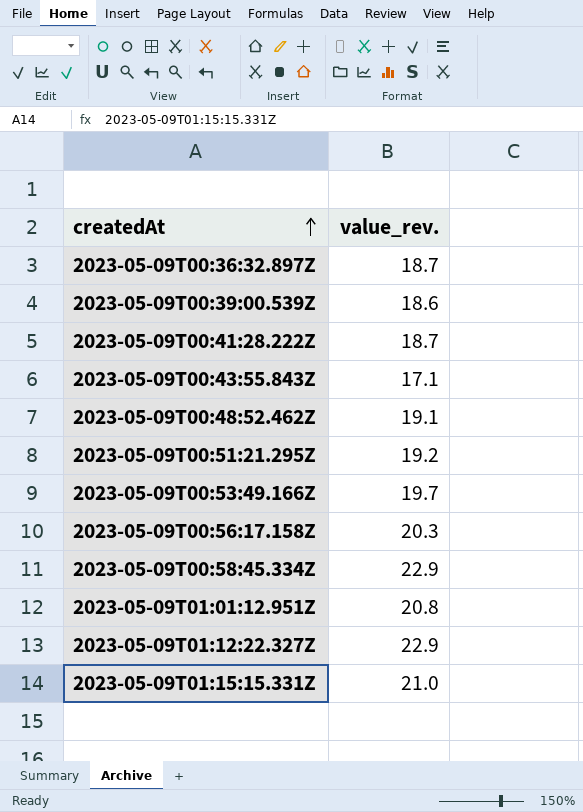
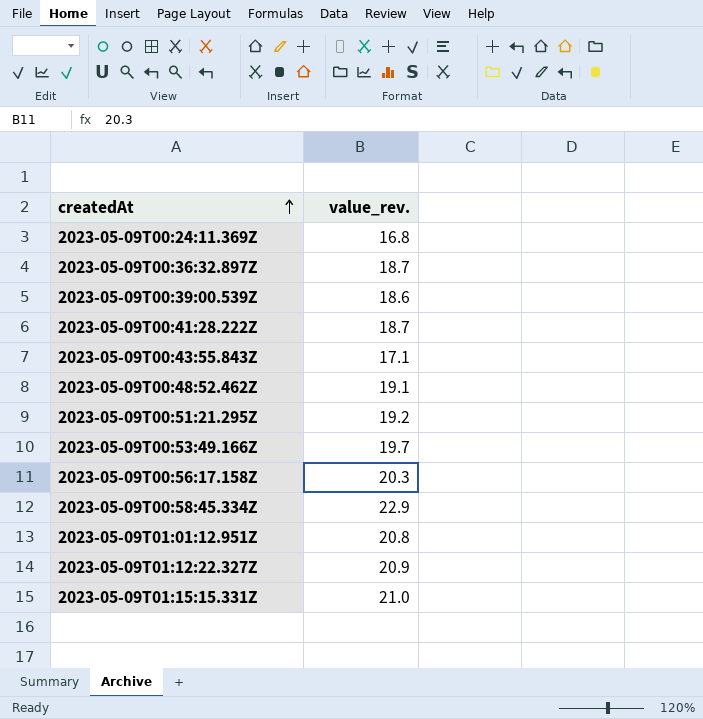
row 2023-05-09T00:24:11.369Z: none -> 16.8
2023-05-09T01:12:22.327Z | value_rev.: 22.9 -> 20.9

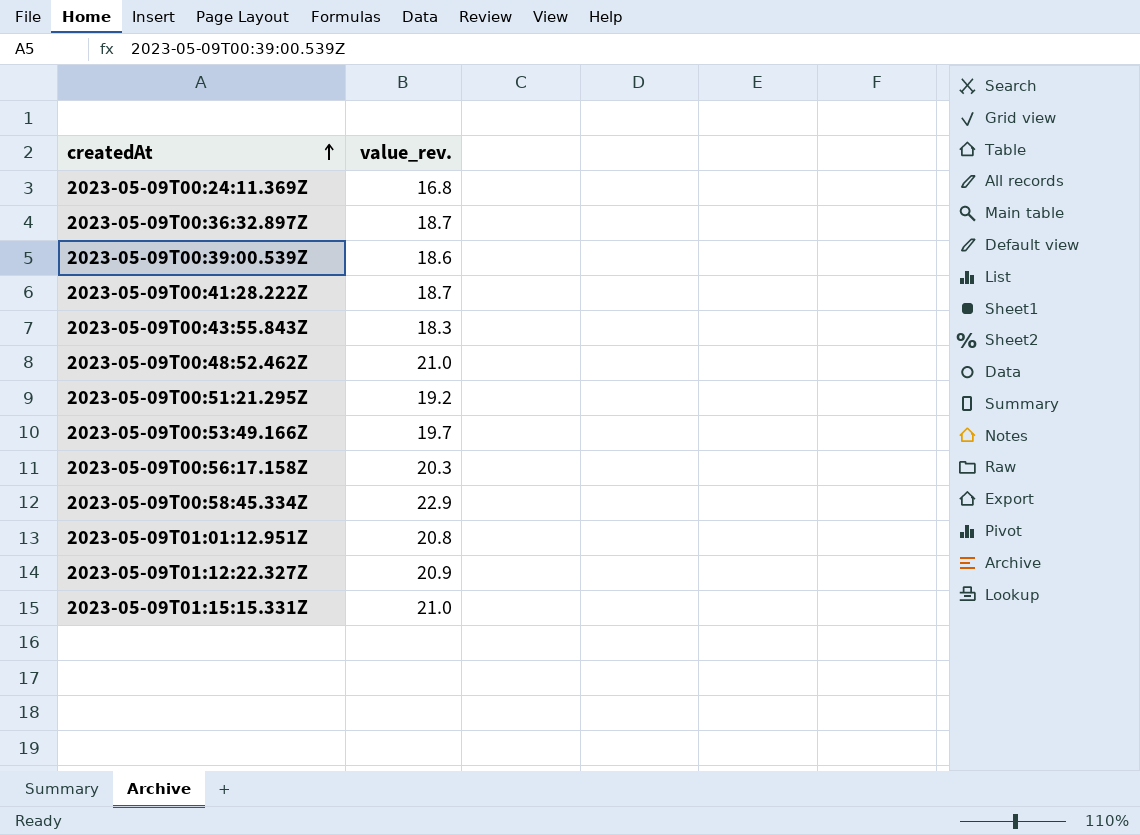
2023-05-09T00:43:55.843Z | value_rev.: 17.1 -> 18.3
2023-05-09T00:48:52.462Z | value_rev.: 19.1 -> 21.0

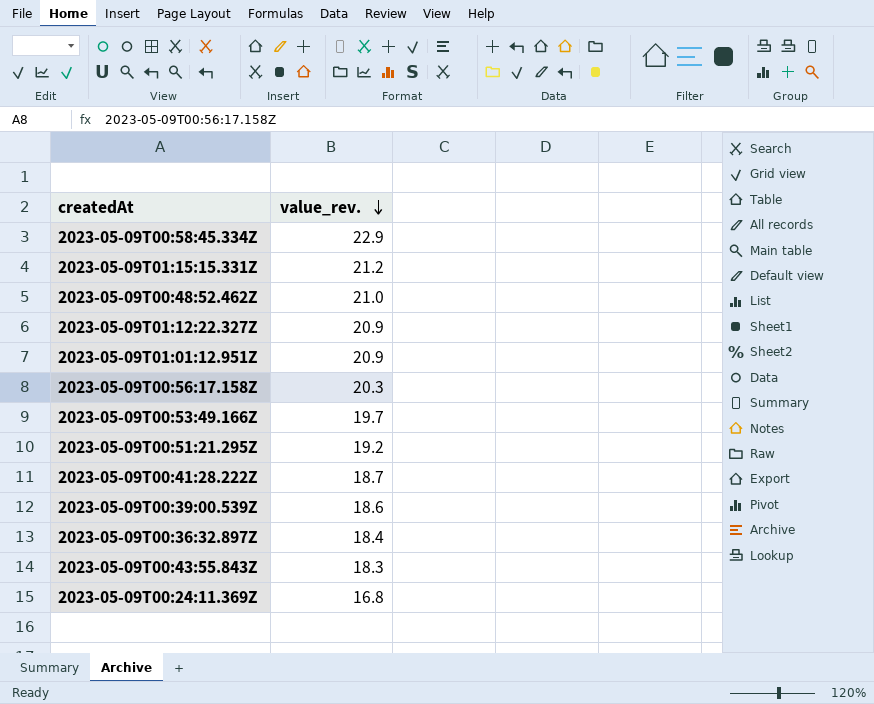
row order: createdAt ascending -> value_rev. descending
2023-05-09T01:15:15.331Z | value_rev.: 21.0 -> 21.2
2023-05-09T01:01:12.951Z | value_rev.: 20.8 -> 20.9
2023-05-09T00:36:32.897Z | value_rev.: 18.7 -> 18.4

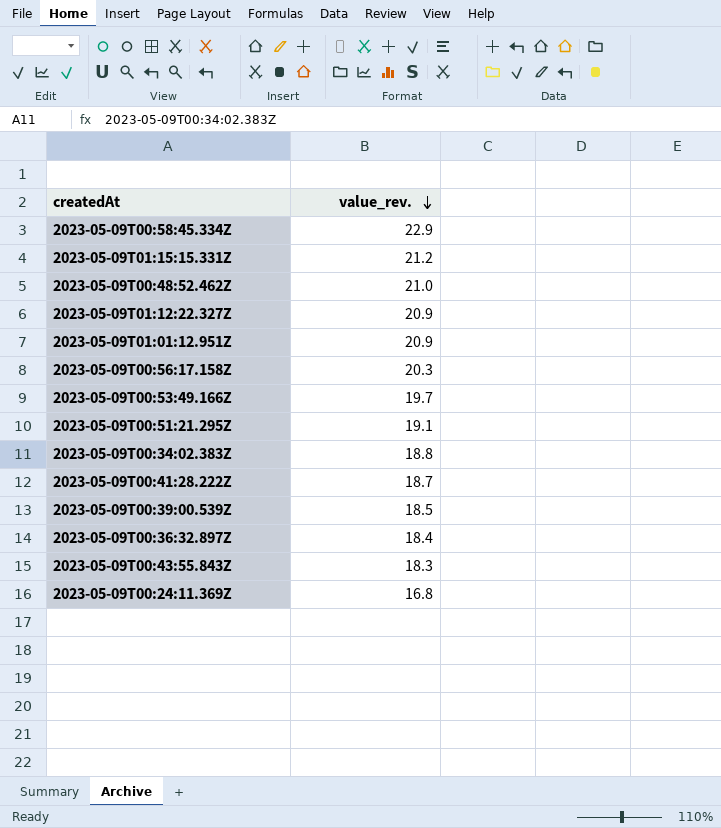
2023-05-09T00:51:21.295Z | value_rev.: 19.2 -> 19.1
row 2023-05-09T00:34:02.383Z: none -> 18.8
2023-05-09T00:39:00.539Z | value_rev.: 18.6 -> 18.5

